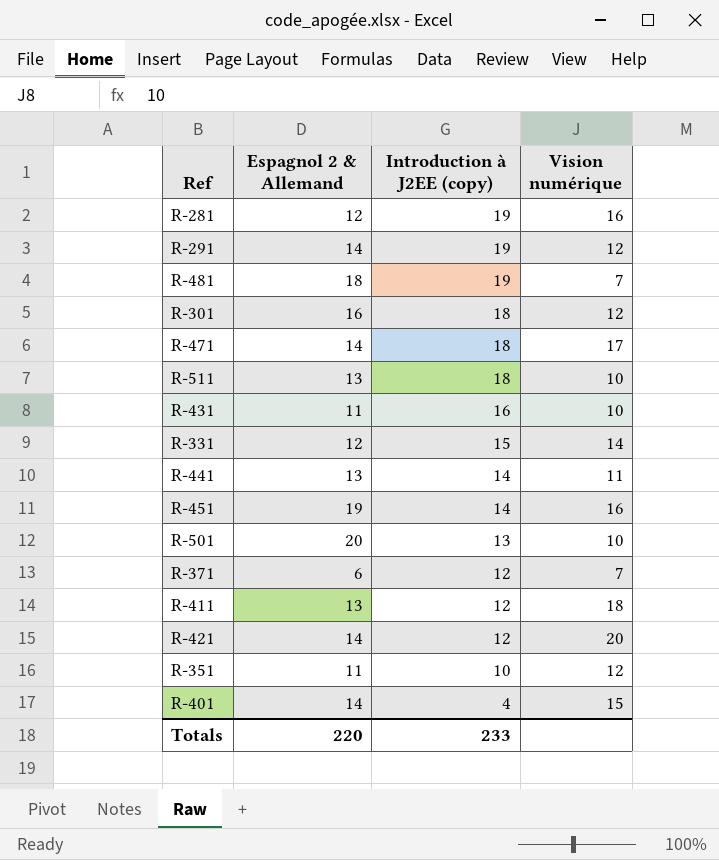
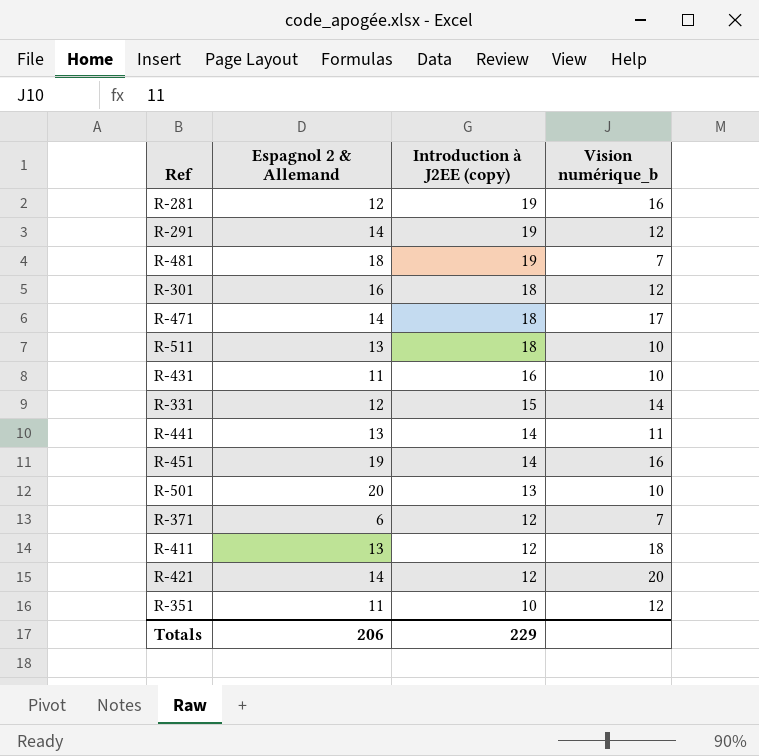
column name: Vision numérique -> Vision numérique_b
row R-401: 14 | 4 | 15 -> none
Totals | Espagnol 2 & Allemand: 220 -> 206
Totals | Introduction à J2EE (copy): 233 -> 229

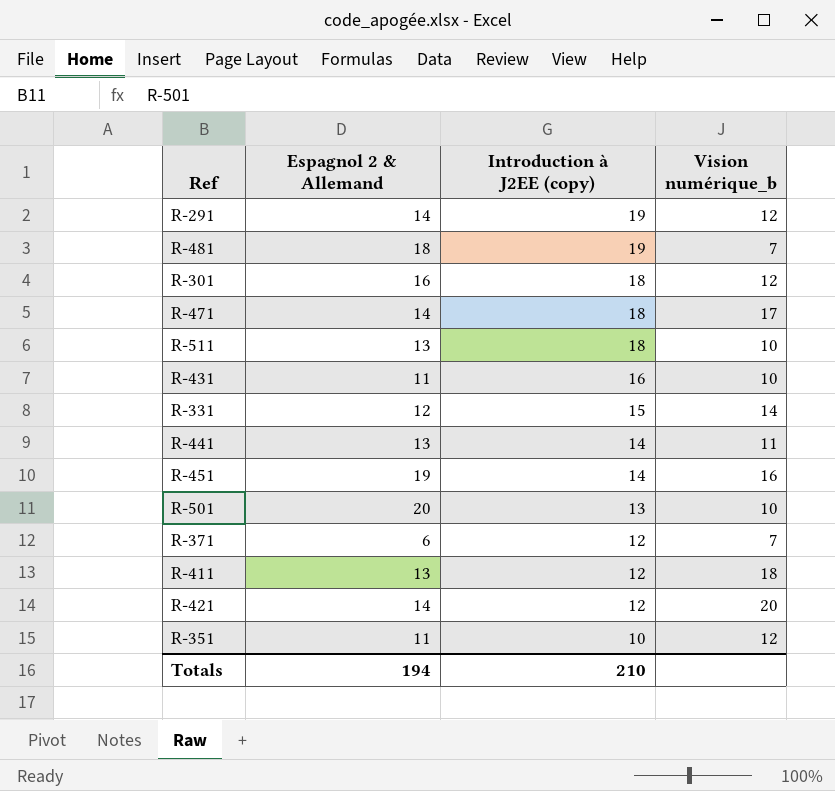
row R-281: 12 | 19 | 16 -> none
Totals | Espagnol 2 & Allemand: 206 -> 194
Totals | Introduction à J2EE (copy): 229 -> 210

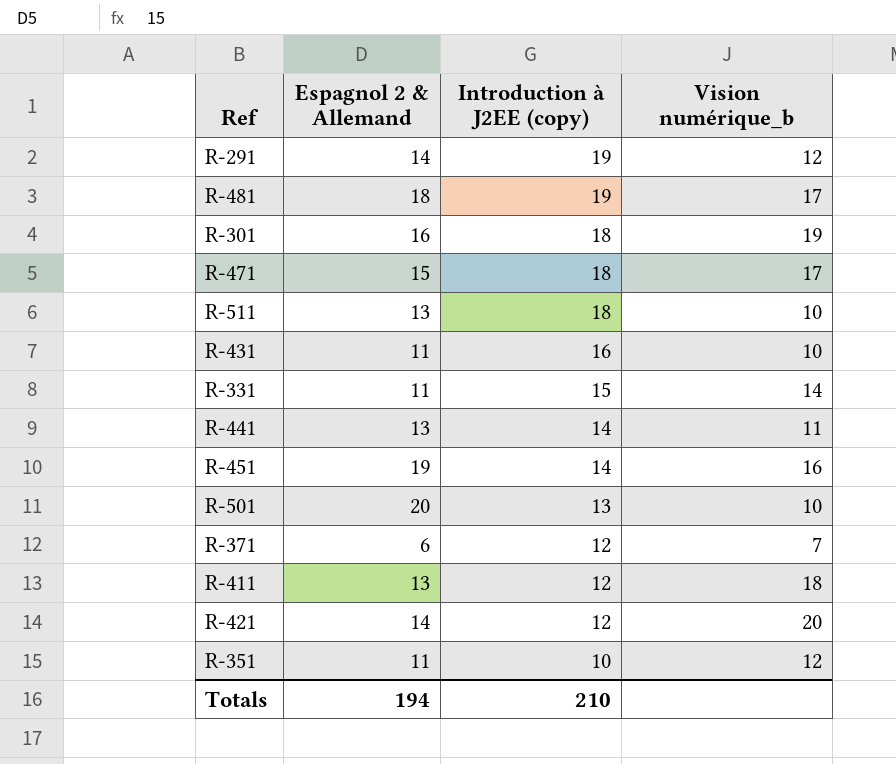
R-481 | Vision numérique_b: 7 -> 17
R-301 | Vision numérique_b: 12 -> 19
R-471 | Espagnol 2 & Allemand: 14 -> 15
R-331 | Espagnol 2 & Allemand: 12 -> 11

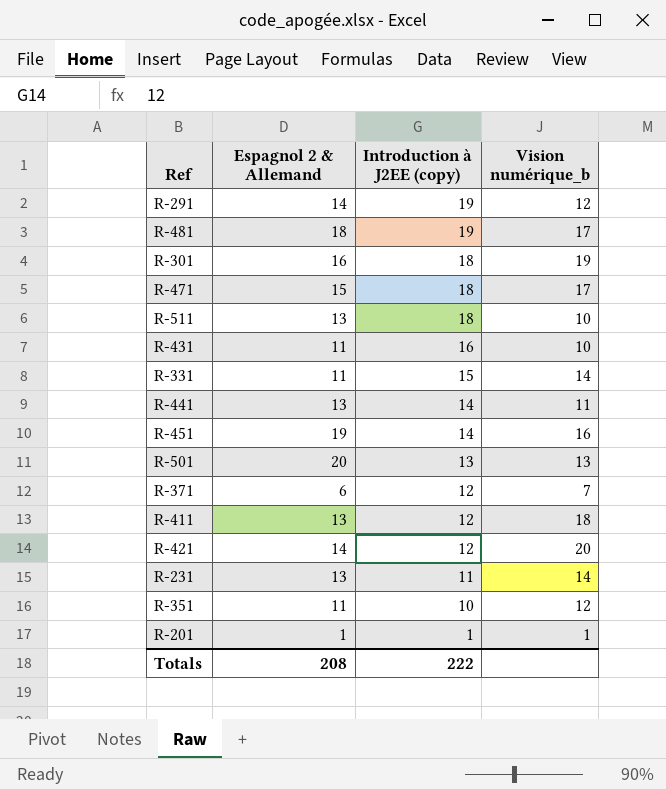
R-501 | Vision numérique_b: 10 -> 13
row R-231: none -> 13 | 11 | 14
row R-201: none -> 1 | 1 | 1
Totals | Espagnol 2 & Allemand: 194 -> 208
Totals | Introduction à J2EE (copy): 210 -> 222

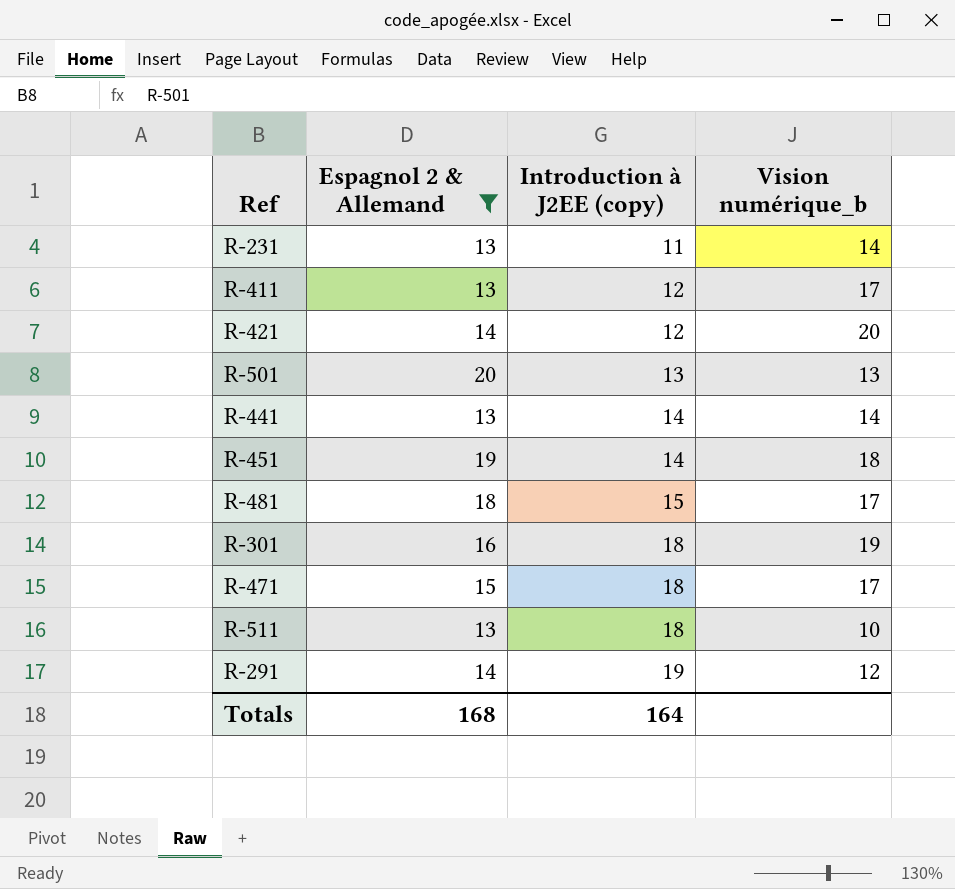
filter: none -> Espagnol 2 & Allemand >= 13
row order: Introduction à J2EE (copy) descending -> Introduction à J2EE (copy) ascending
R-411 | Vision numérique_b: 18 -> 17
R-441 | Vision numérique_b: 11 -> 14
R-451 | Vision numérique_b: 16 -> 18
R-481 | Introduction à J2EE (copy): 19 -> 15
Totals | Espagnol 2 & Allemand: 208 -> 168
Totals | Introduction à J2EE (copy): 222 -> 164

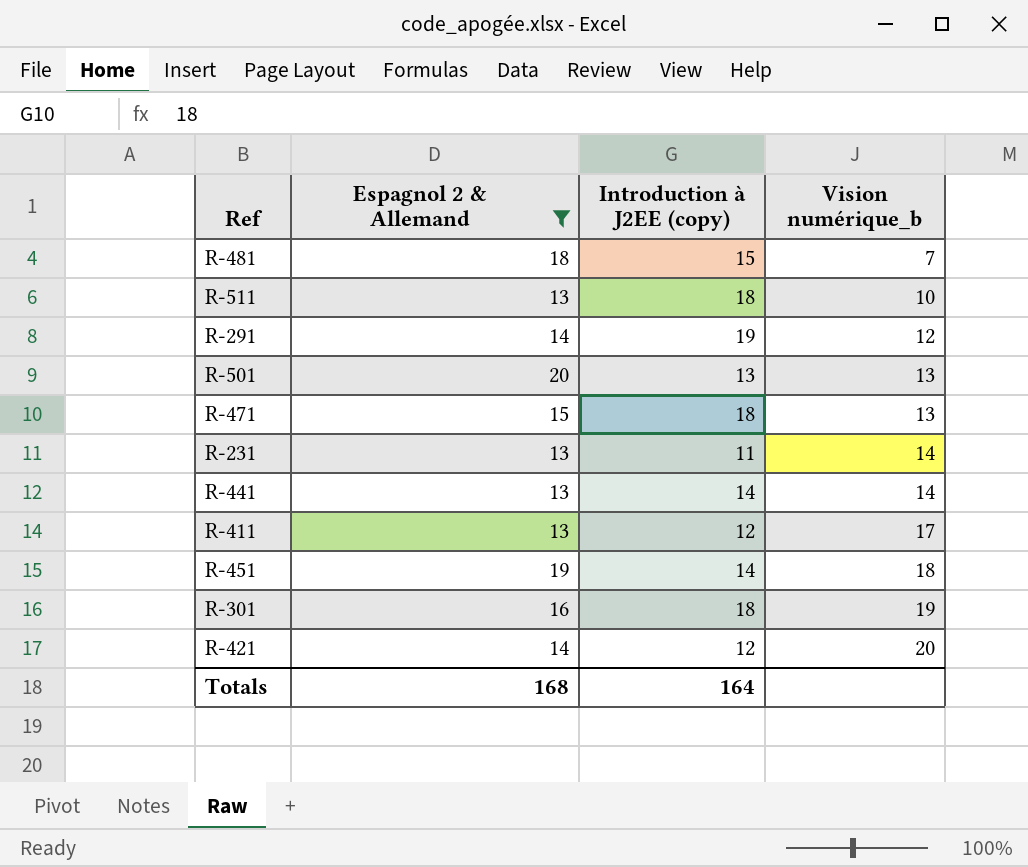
row order: Introduction à J2EE (copy) ascending -> Vision numérique_b ascending
R-481 | Vision numérique_b: 17 -> 7
R-471 | Vision numérique_b: 17 -> 13

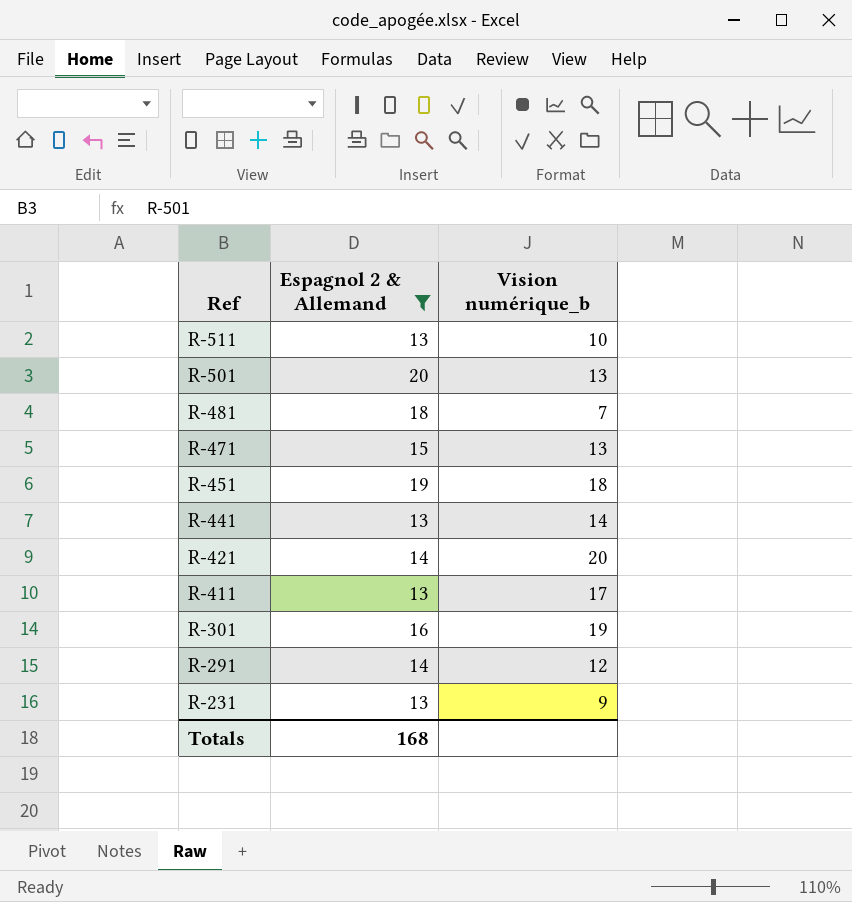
row order: Vision numérique_b ascending -> Ref descending
column Introduction à J2EE (copy) | position: 3 -> none
R-231 | Vision numérique_b: 14 -> 9

